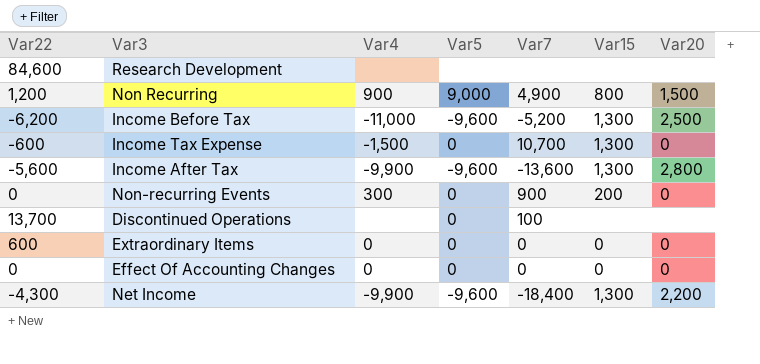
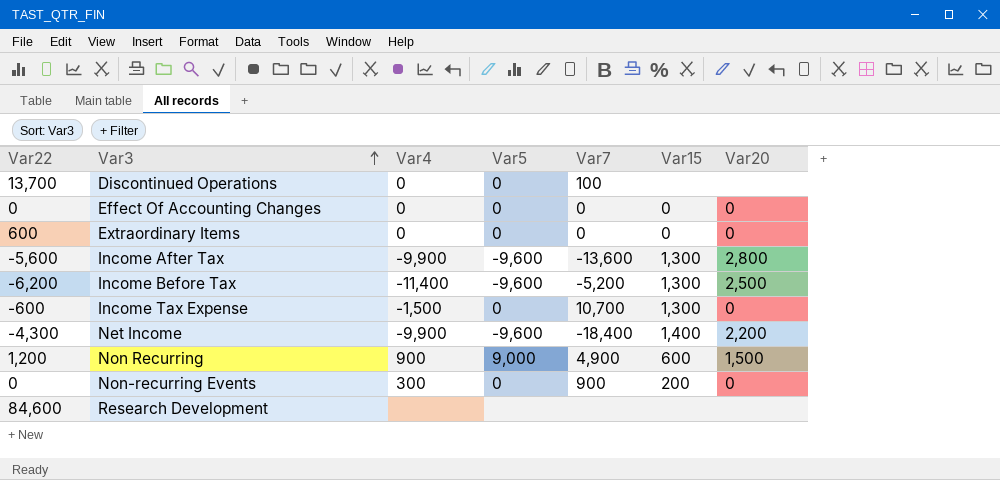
row order: none -> Var3 ascending
Discontinued Operations | Var4: none -> 0
Income Before Tax | Var4: -11,000 -> -11,400
Net Income | Var15: 1,300 -> 1,400
Non Recurring | Var15: 800 -> 600

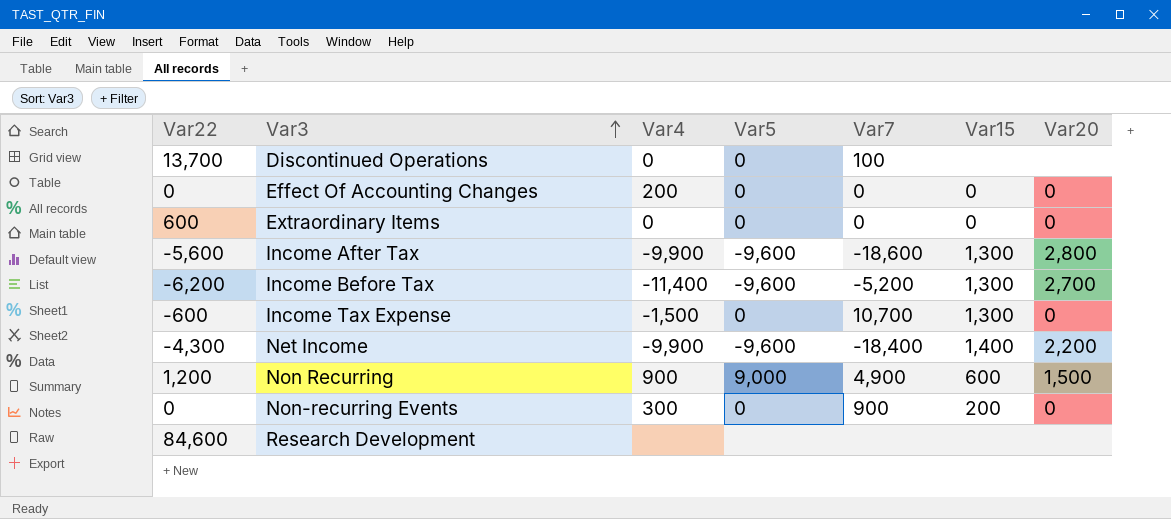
Effect Of Accounting Changes | Var4: 0 -> 200
Income After Tax | Var7: -13,600 -> -18,600
Income Before Tax | Var20: 2,500 -> 2,700

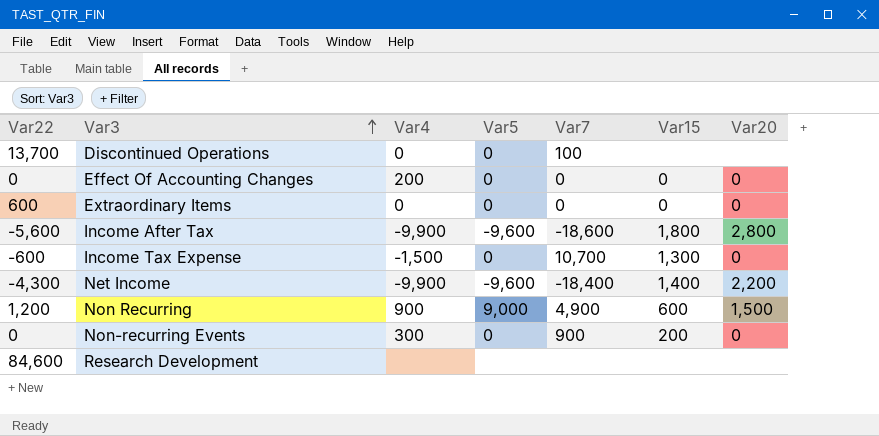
row Income Before Tax: -6,200 | -11,400 | -9,600 | -5,200 | 1,300 | 2,700 -> none
Income After Tax | Var15: 1,300 -> 1,800

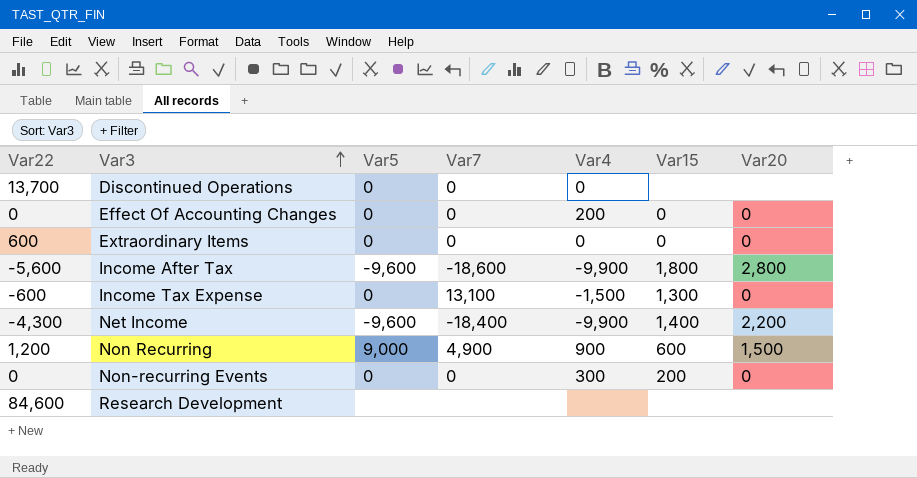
column Var4 | position: 3 -> 5
Discontinued Operations | Var7: 100 -> 0
Income Tax Expense | Var7: 10,700 -> 13,100
Non-recurring Events | Var7: 900 -> 0

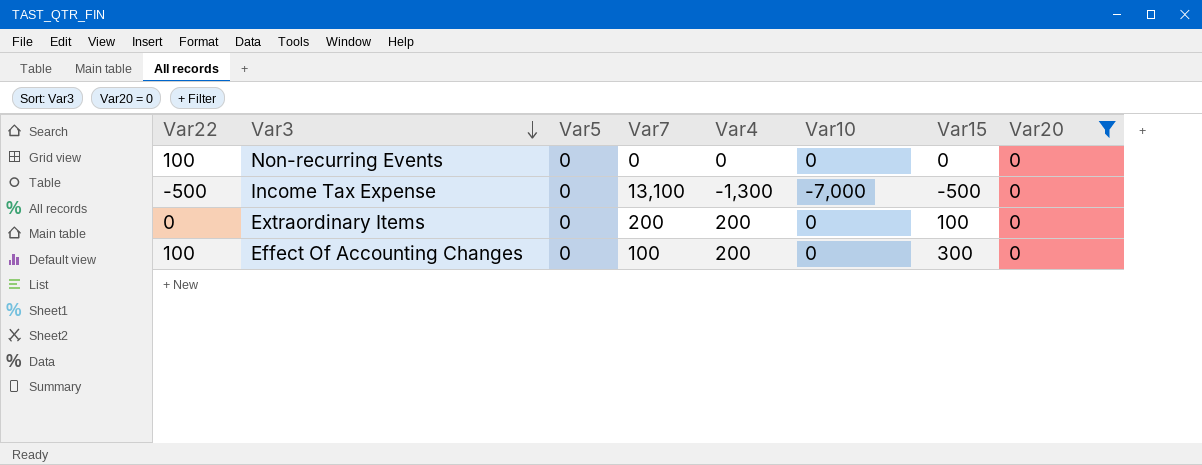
filter: none -> Var20 = 0
row order: Var3 ascending -> Var3 descending
column Var10 | position: none -> 6
Non-recurring Events | Var22: 0 -> 100
Non-recurring Events | Var4: 300 -> 0
Non-recurring Events | Var15: 200 -> 0
Income Tax Expense | Var22: -600 -> -500
Income Tax Expense | Var4: -1,500 -> -1,300
Income Tax Expense | Var15: 1,300 -> -500
Extraordinary Items | Var22: 600 -> 0
Extraordinary Items | Var7: 0 -> 200
Extraordinary Items | Var4: 0 -> 200
Extraordinary Items | Var15: 0 -> 100
Effect Of Accounting Changes | Var22: 0 -> 100
Effect Of Accounting Changes | Var7: 0 -> 100
Effect Of Accounting Changes | Var15: 0 -> 300

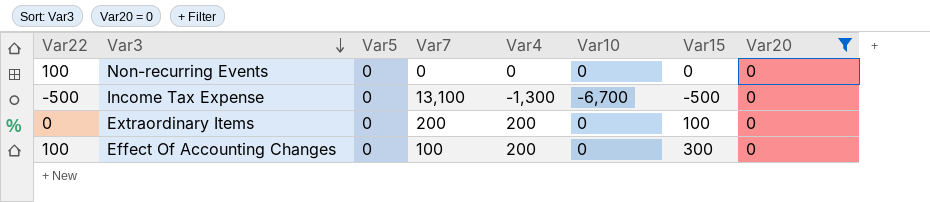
Income Tax Expense | Var10: -7,000 -> -6,700

